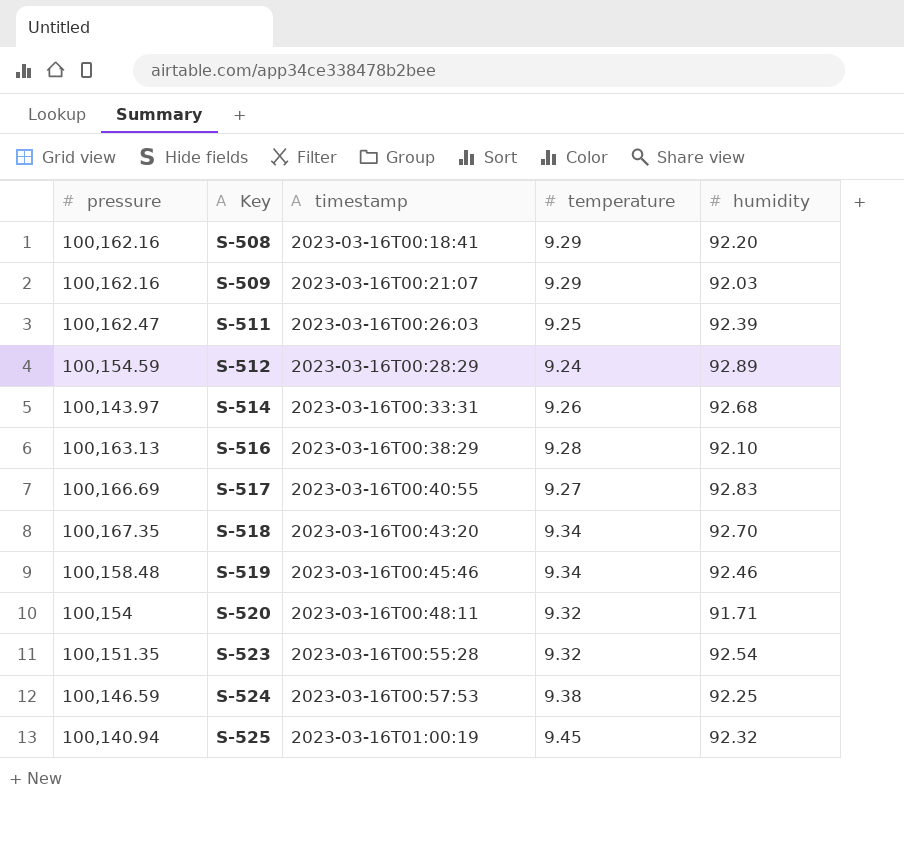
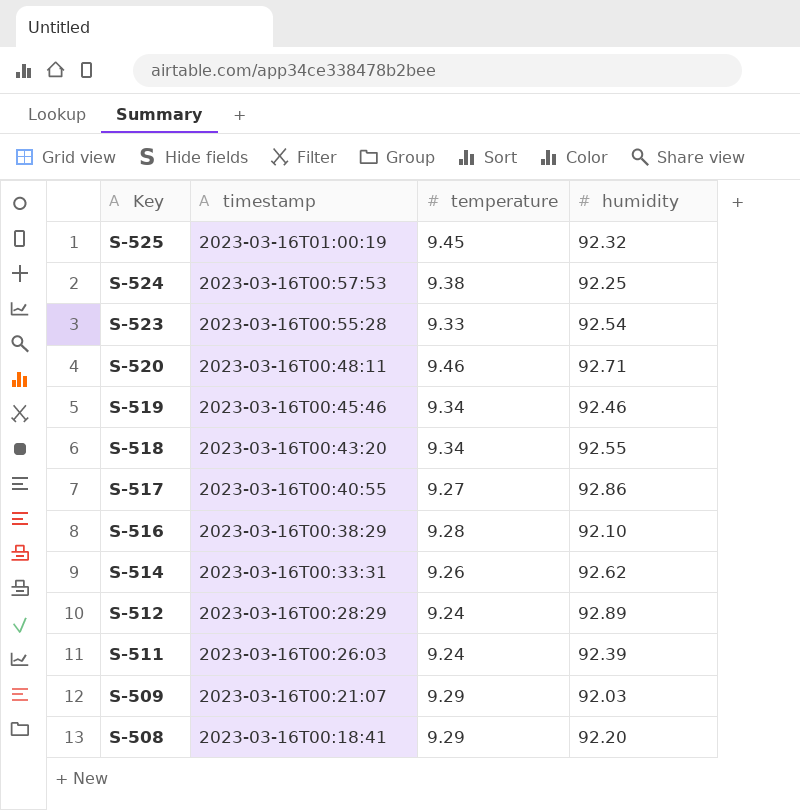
row order: Key ascending -> Key descending
column pressure | position: 1 -> none
S-523 | temperature: 9.32 -> 9.33
S-520 | temperature: 9.32 -> 9.46
S-520 | humidity: 91.71 -> 92.71
S-518 | humidity: 92.70 -> 92.55
S-517 | humidity: 92.83 -> 92.86
S-514 | humidity: 92.68 -> 92.62
S-511 | temperature: 9.25 -> 9.24

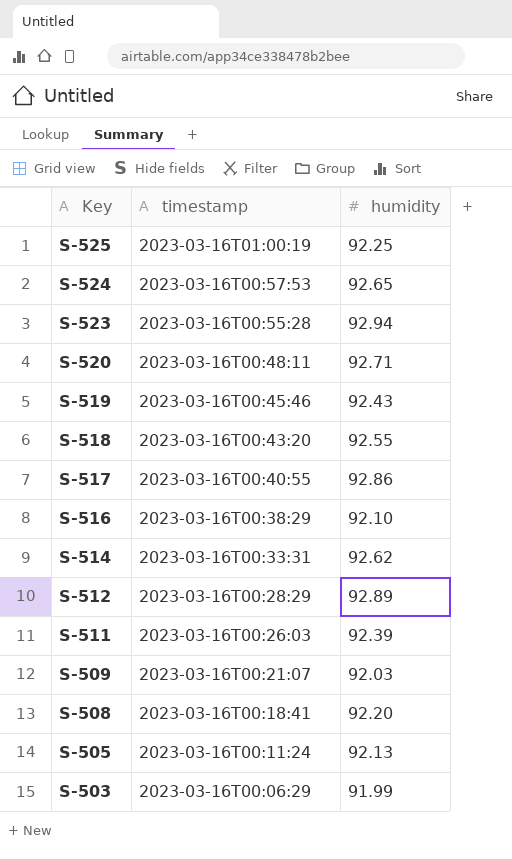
column temperature | position: 3 -> none
S-525 | humidity: 92.32 -> 92.25
S-524 | humidity: 92.25 -> 92.65
S-523 | humidity: 92.54 -> 92.94
S-519 | humidity: 92.46 -> 92.43
row S-505: none -> 2023-03-16T00:11:24 | 92.13
row S-503: none -> 2023-03-16T00:06:29 | 91.99

